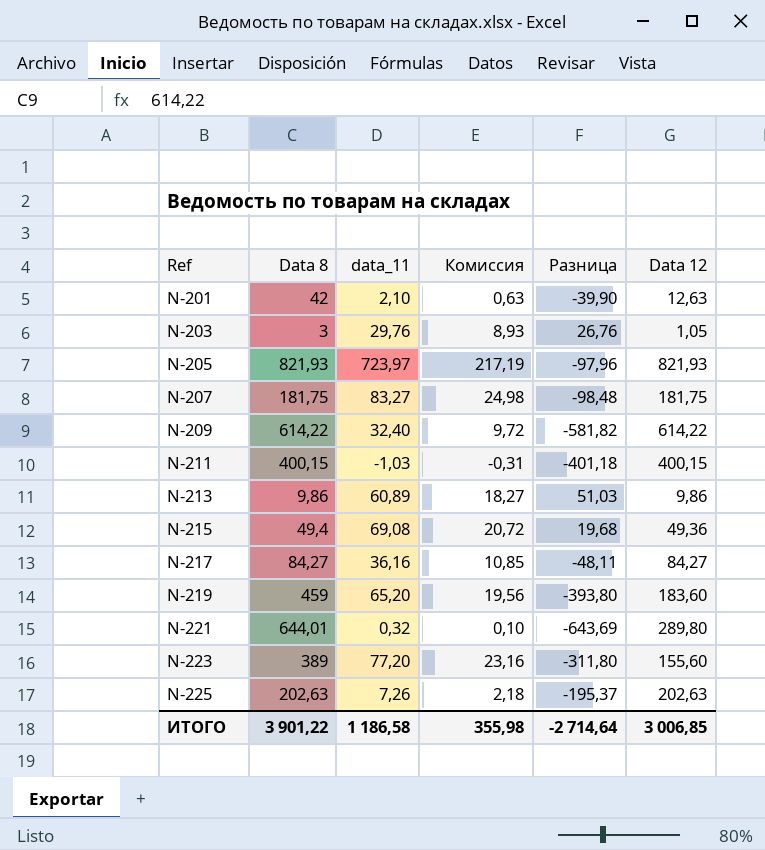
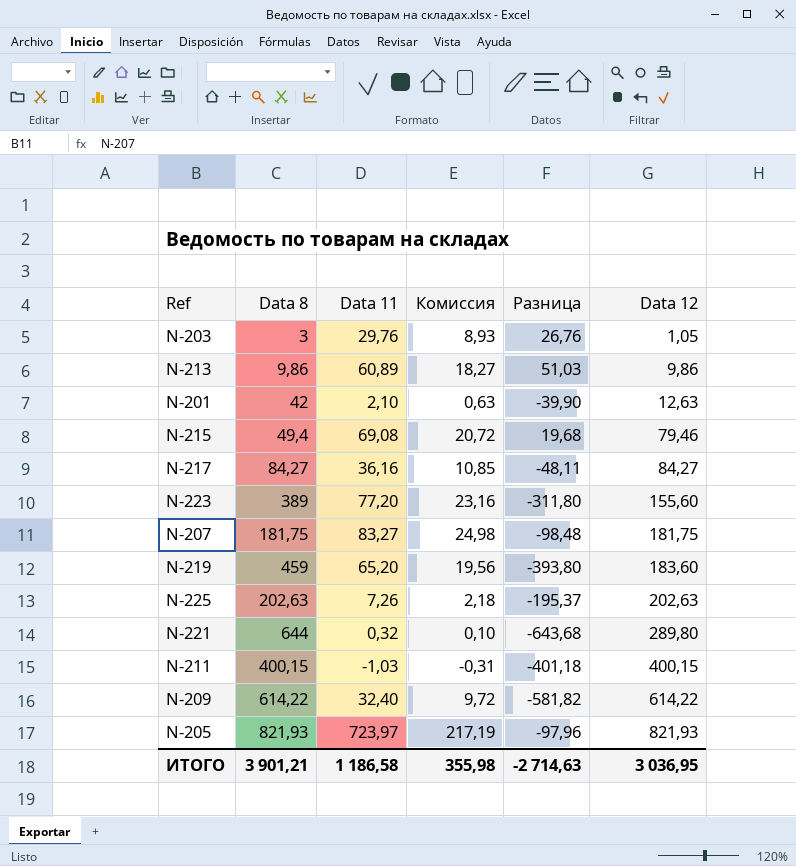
row order: Ref ascending -> Data 12 ascending
column name: data_11 -> Data 11
N-215 | Data 12: 49,36 -> 79,46
N-221 | Data 8: 644,01 -> 644
N-221 | Разница: -643,69 -> -643,68
ИТОГО | Data 8: 3 901,22 -> 3 901,21
ИТОГО | Разница: -2 714,64 -> -2 714,63
ИТОГО | Data 12: 3 006,85 -> 3 036,95

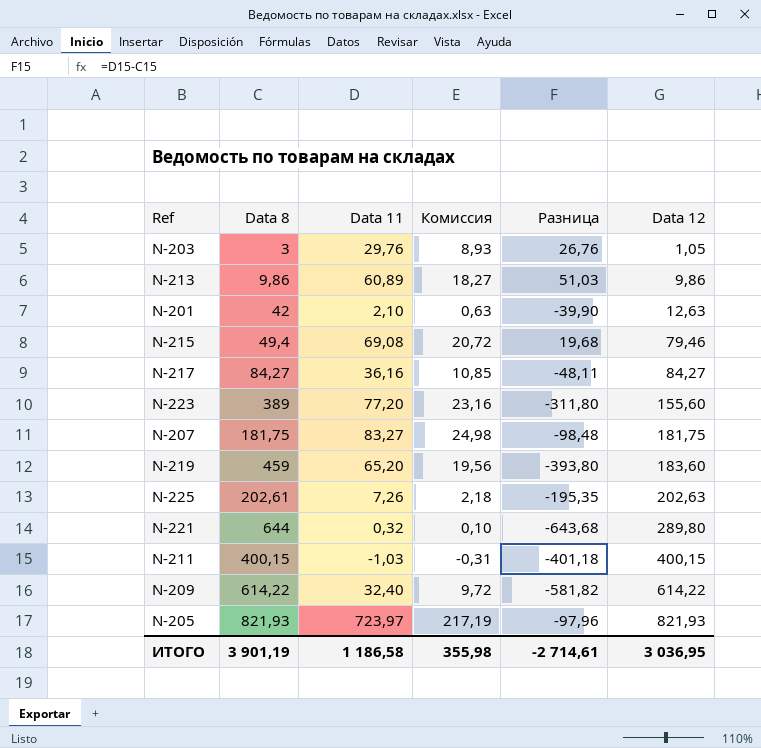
N-225 | Data 8: 202,63 -> 202,61
N-225 | Разница: -195,37 -> -195,35
ИТОГО | Data 8: 3 901,21 -> 3 901,19
ИТОГО | Разница: -2 714,63 -> -2 714,61

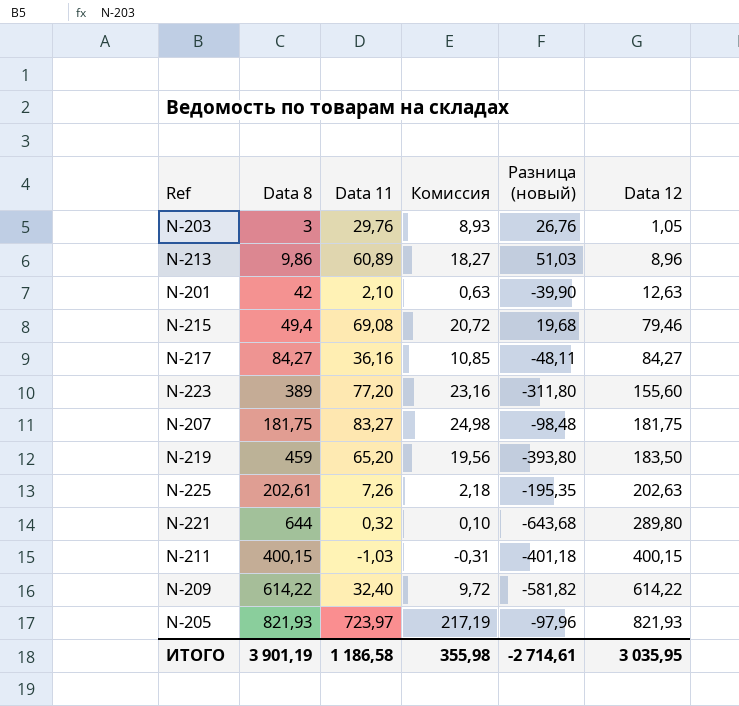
column name: Разница -> Разница (новый)
N-213 | Data 12: 9,86 -> 8,96
N-219 | Data 12: 183,60 -> 183,50
ИТОГО | Data 12: 3 036,95 -> 3 035,95

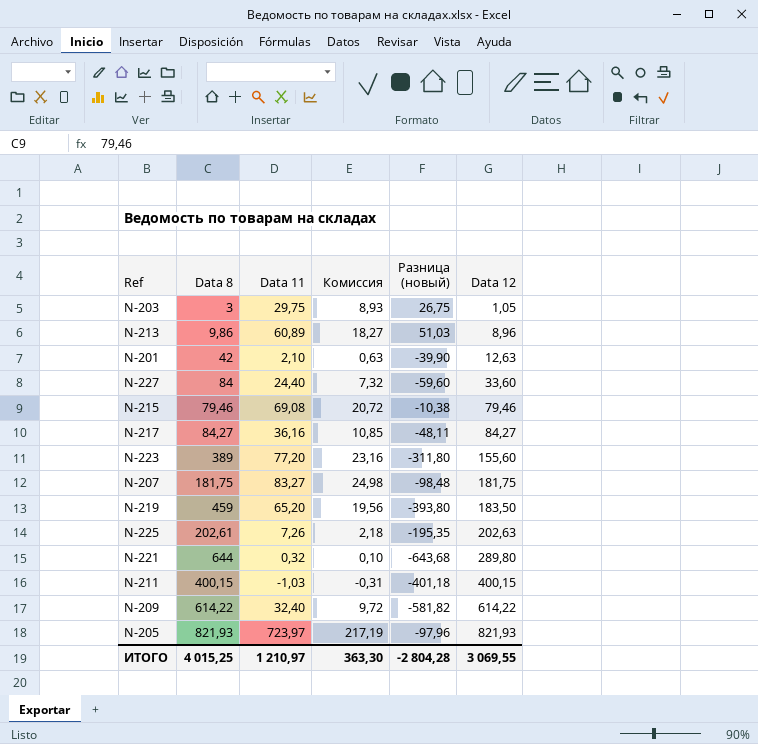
N-203 | Data 11: 29,76 -> 29,75
N-203 | Разница (новый): 26,76 -> 26,75
row N-227: none -> 84 | 24,40 | 7,32 | -59,60 | 33,60
N-215 | Data 8: 49,4 -> 79,46
N-215 | Разница (новый): 19,68 -> -10,38
ИТОГО | Data 8: 3 901,19 -> 4 015,25
ИТОГО | Data 11: 1 186,58 -> 1 210,97
ИТОГО | Комиссия: 355,98 -> 363,30
ИТОГО | Разница (новый): -2 714,61 -> -2 804,28
ИТОГО | Data 12: 3 035,95 -> 3 069,55

